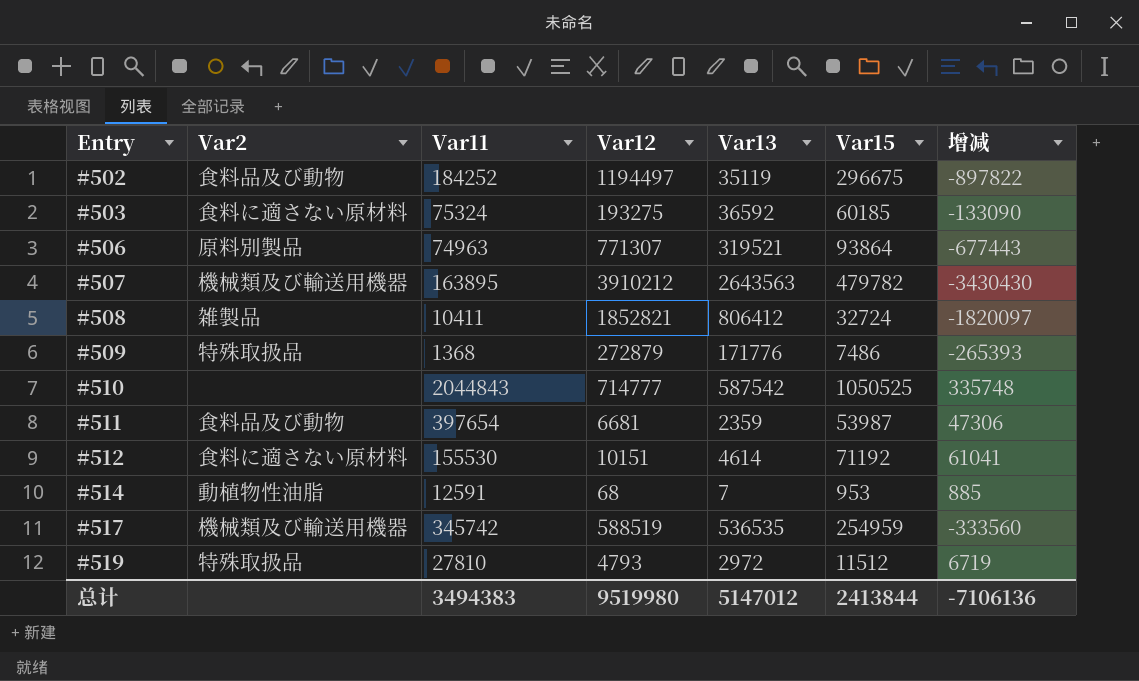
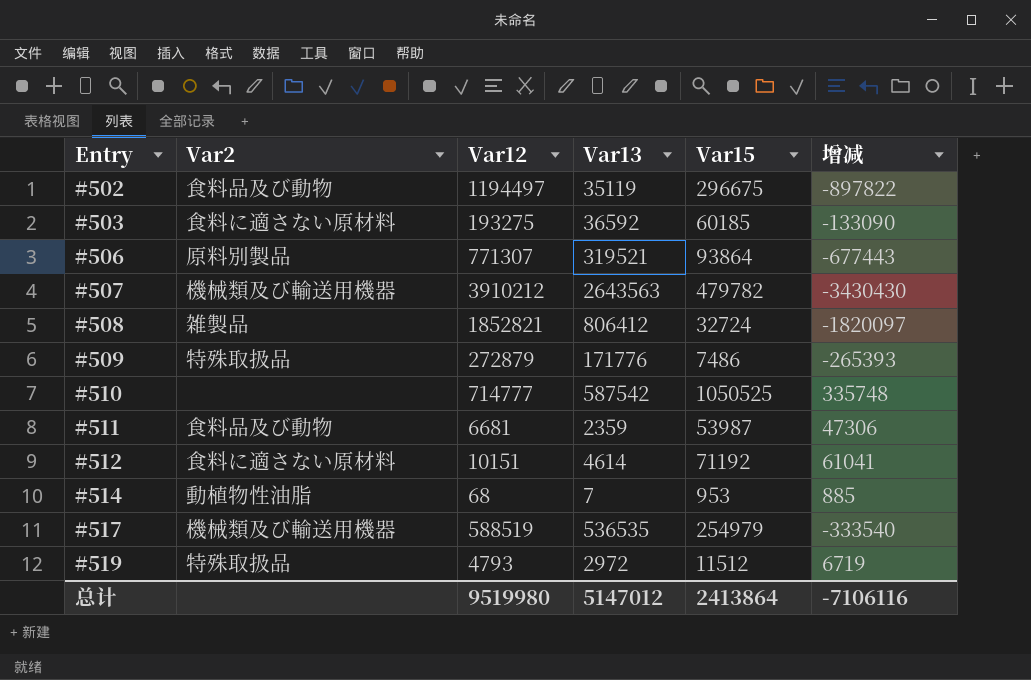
column Var11 | position: 3 -> none
#517 | Var15: 254959 -> 254979
#517 | 增减: -333560 -> -333540
总计 | Var15: 2413844 -> 2413864
总计 | 增减: -7106136 -> -7106116

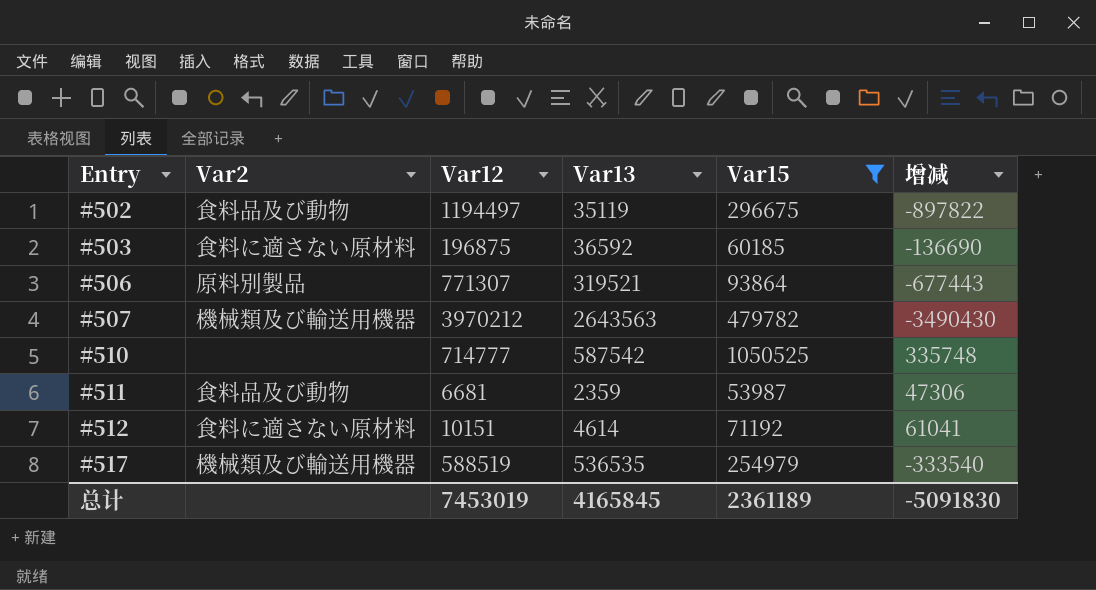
filter: none -> Var15 >= 53987
#503 | Var12: 193275 -> 196875
#503 | 增减: -133090 -> -136690
#507 | Var12: 3910212 -> 3970212
#507 | 增减: -3430430 -> -3490430
总计 | Var12: 9519980 -> 7453019
总计 | Var13: 5147012 -> 4165845
总计 | Var15: 2413864 -> 2361189
总计 | 增减: -7106116 -> -5091830

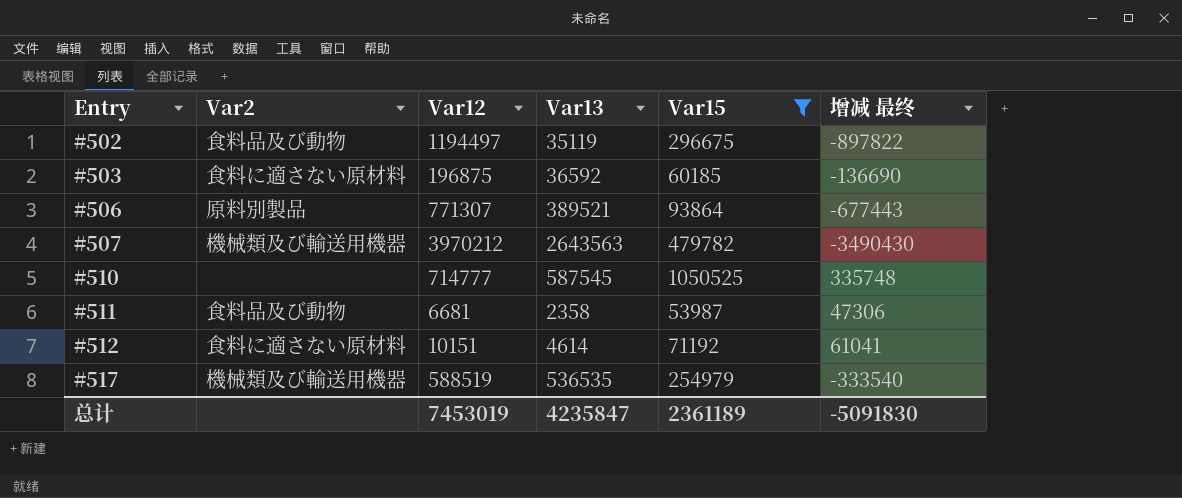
column name: 增减 -> 增减 最终
#506 | Var13: 319521 -> 389521
#510 | Var13: 587542 -> 587545
#511 | Var13: 2359 -> 2358
总计 | Var13: 4165845 -> 4235847

